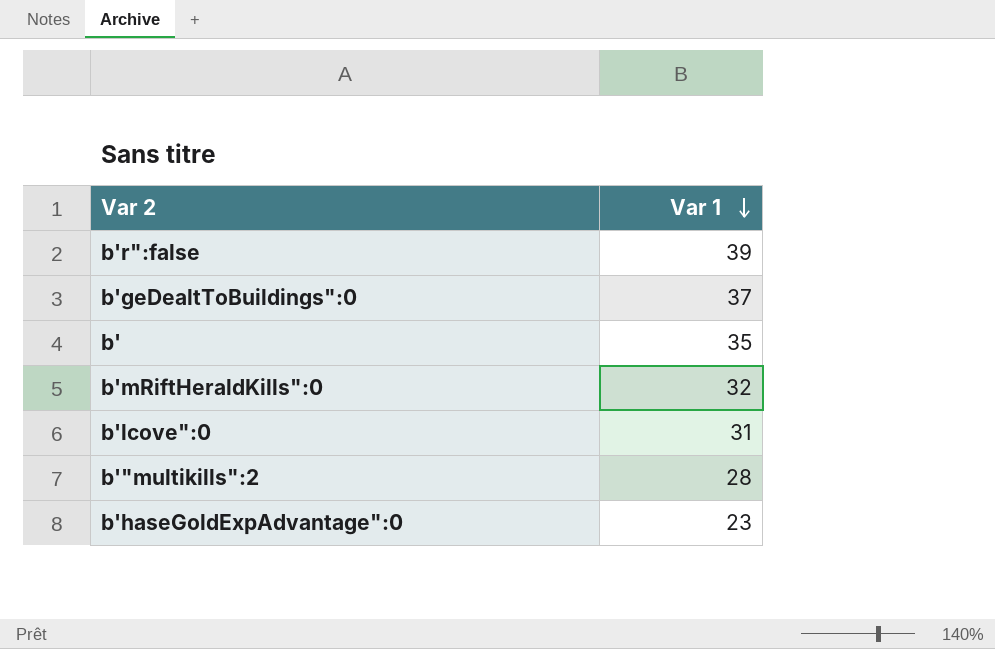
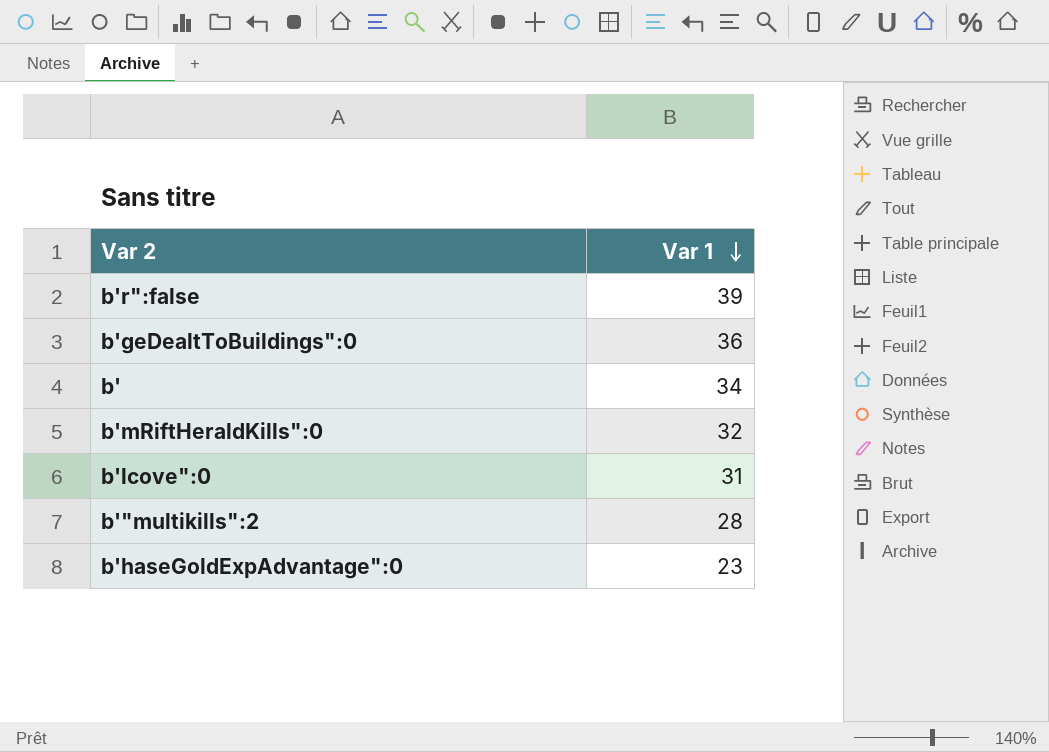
b'geDealtToBuildings":0 | Var 1: 37 -> 36
b' | Var 1: 35 -> 34

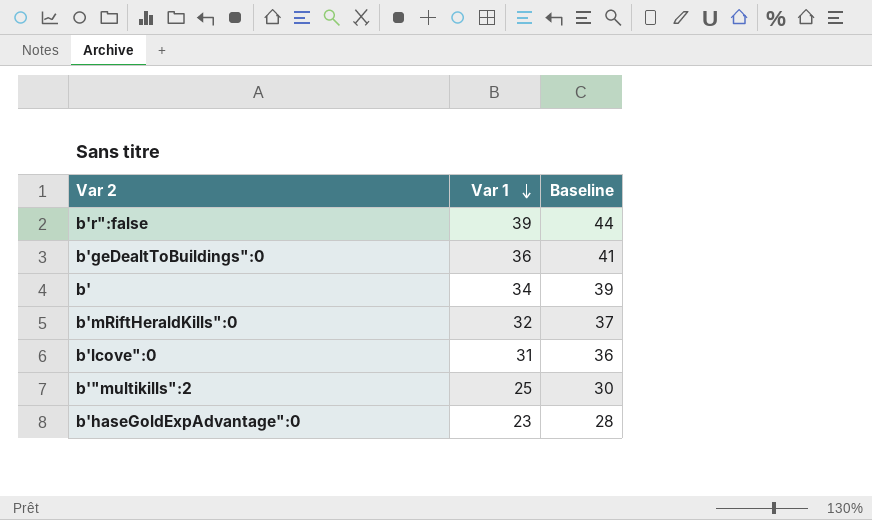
column Baseline | formula: none -> [Var 1] + 5
b'"multikills":2 | Var 1: 28 -> 25

